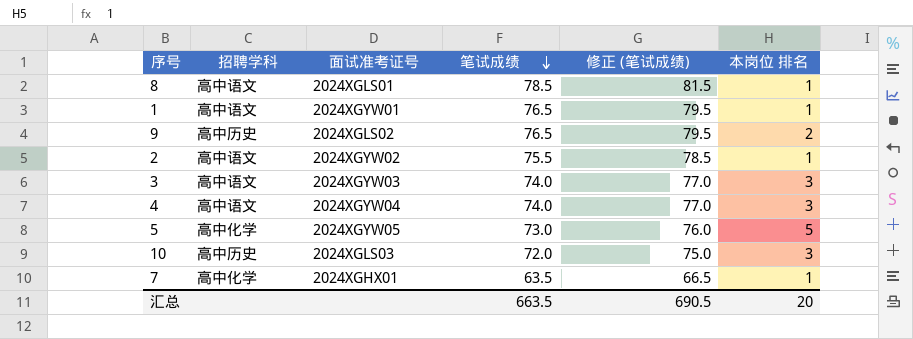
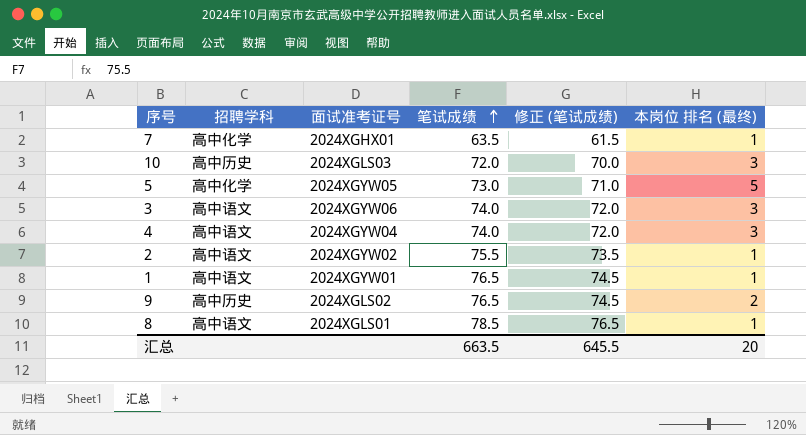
row order: 笔试成绩 descending -> 笔试成绩 ascending
column 修正 (笔试成绩) | formula: [笔试成绩] + 3 -> [笔试成绩] - 2
column name: 本岗位 排名 -> 本岗位 排名 (最终)
3 | 面试准考证号: 2024XGYW03 -> 2024XGYW06
汇总 | 修正 (笔试成绩): 690.5 -> 645.5

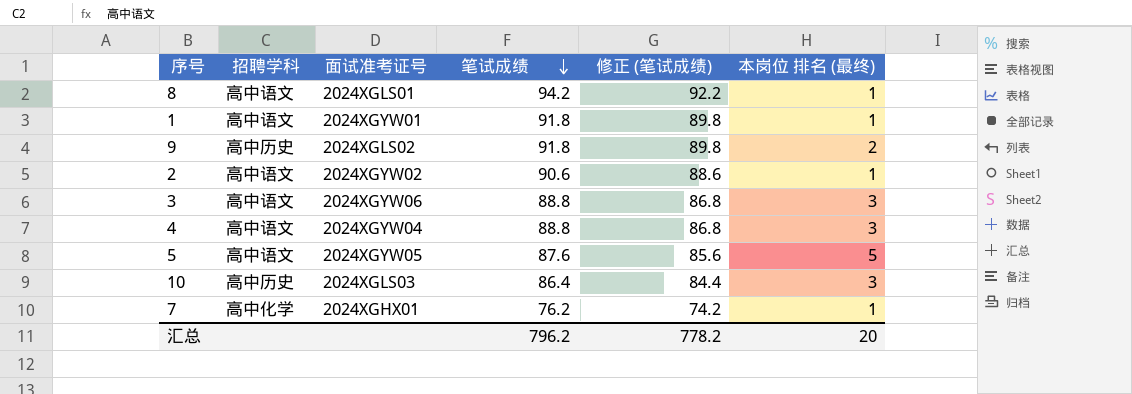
row order: 笔试成绩 ascending -> 笔试成绩 descending
8 | 笔试成绩: 78.5 -> 94.2
8 | 修正 (笔试成绩): 76.5 -> 92.2
1 | 笔试成绩: 76.5 -> 91.8
1 | 修正 (笔试成绩): 74.5 -> 89.8
9 | 笔试成绩: 76.5 -> 91.8
9 | 修正 (笔试成绩): 74.5 -> 89.8
2 | 笔试成绩: 75.5 -> 90.6
2 | 修正 (笔试成绩): 73.5 -> 88.6
3 | 笔试成绩: 74.0 -> 88.8
3 | 修正 (笔试成绩): 72.0 -> 86.8
4 | 笔试成绩: 74.0 -> 88.8
4 | 修正 (笔试成绩): 72.0 -> 86.8
5 | 招聘学科: 高中化学 -> 高中语文
5 | 笔试成绩: 73.0 -> 87.6
5 | 修正 (笔试成绩): 71.0 -> 85.6
10 | 笔试成绩: 72.0 -> 86.4
10 | 修正 (笔试成绩): 70.0 -> 84.4
7 | 笔试成绩: 63.5 -> 76.2
7 | 修正 (笔试成绩): 61.5 -> 74.2
汇总 | 笔试成绩: 663.5 -> 796.2
汇总 | 修正 (笔试成绩): 645.5 -> 778.2

